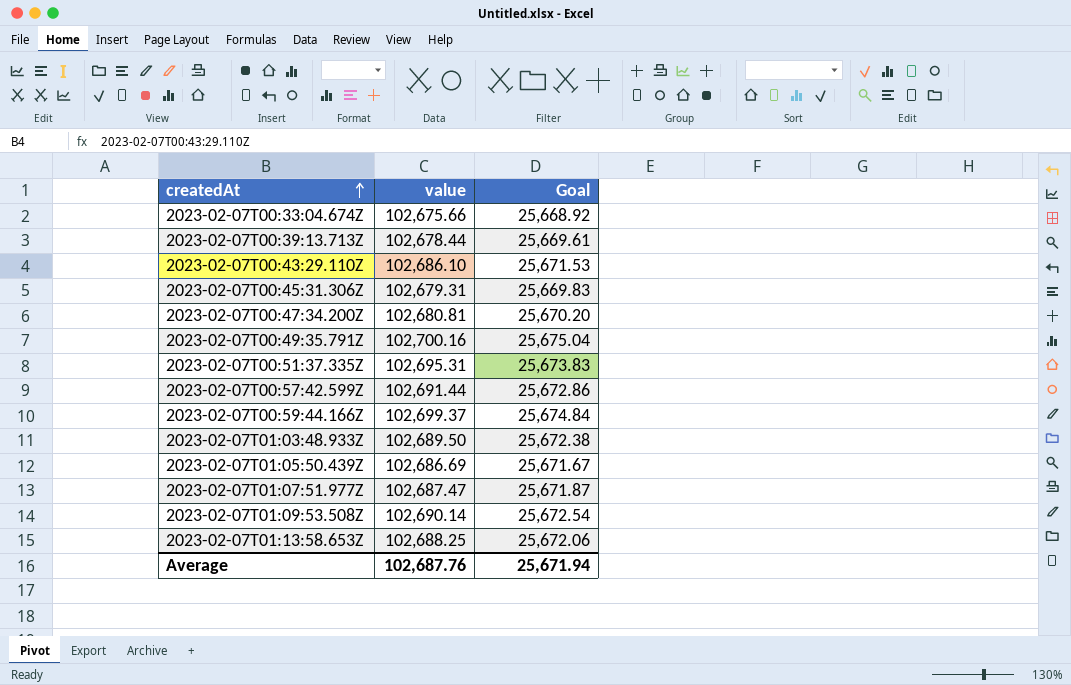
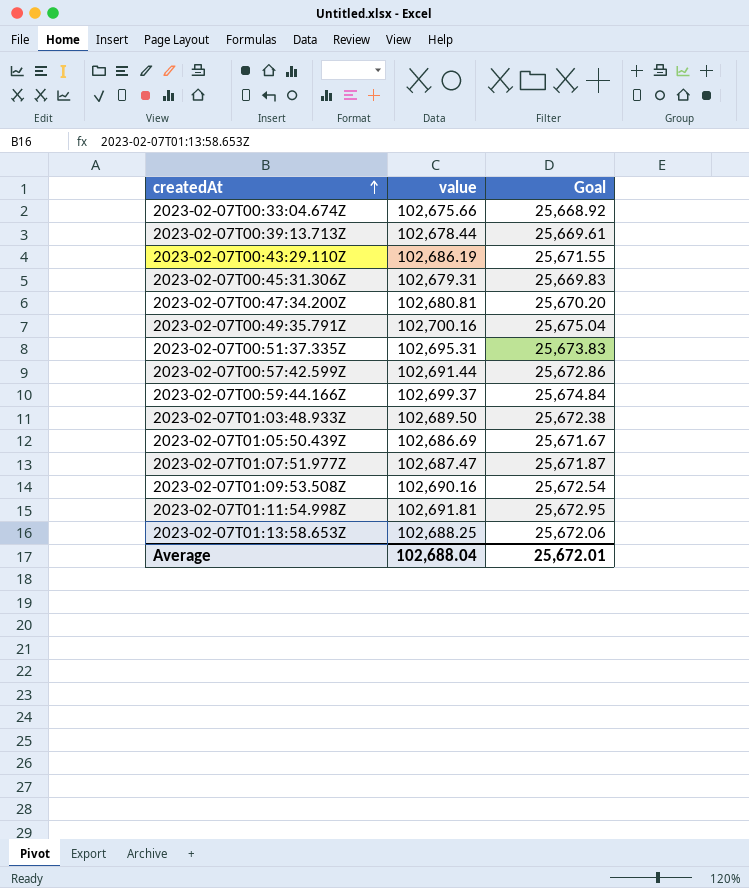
2023-02-07T00:43:29.110Z | value: 102,686.10 -> 102,686.19
2023-02-07T00:43:29.110Z | Goal: 25,671.53 -> 25,671.55
2023-02-07T01:09:53.508Z | value: 102,690.14 -> 102,690.16
row 2023-02-07T01:11:54.998Z: none -> 102,691.81 | 25,672.95
Average | value: 102,687.76 -> 102,688.04
Average | Goal: 25,671.94 -> 25,672.01

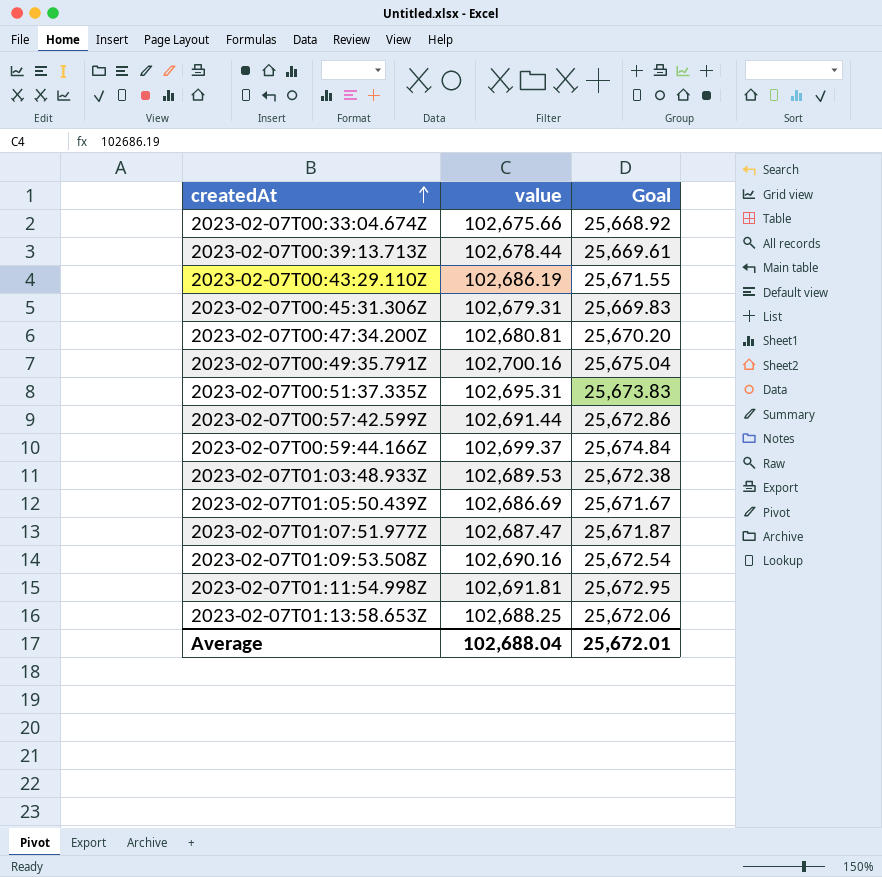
2023-02-07T01:03:48.933Z | value: 102,689.50 -> 102,689.53

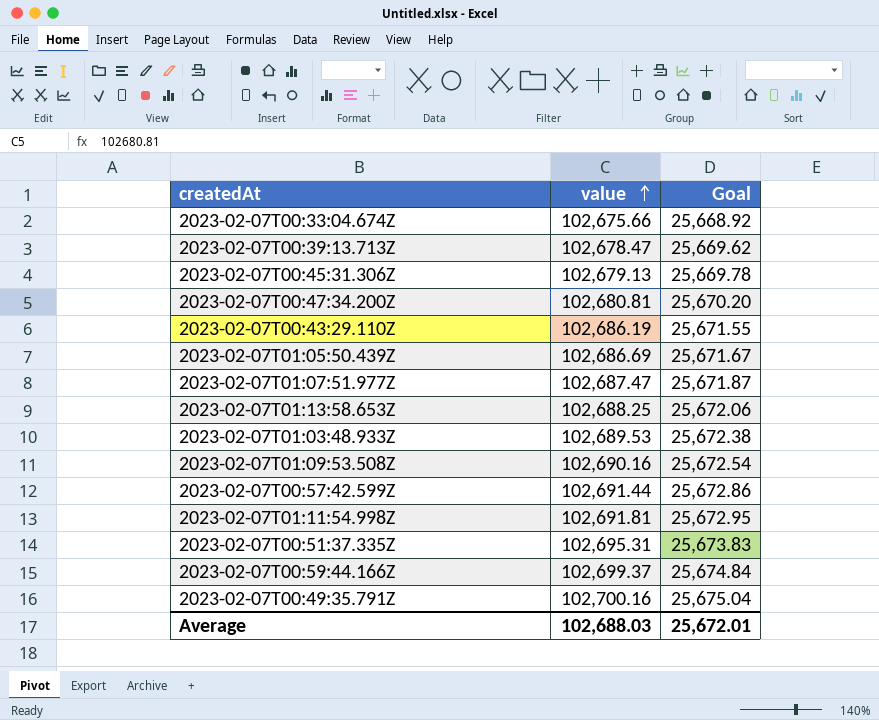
row order: createdAt ascending -> value ascending
2023-02-07T00:39:13.713Z | value: 102,678.44 -> 102,678.47
2023-02-07T00:39:13.713Z | Goal: 25,669.61 -> 25,669.62
2023-02-07T00:45:31.306Z | value: 102,679.31 -> 102,679.13
2023-02-07T00:45:31.306Z | Goal: 25,669.83 -> 25,669.78
Average | value: 102,688.04 -> 102,688.03

